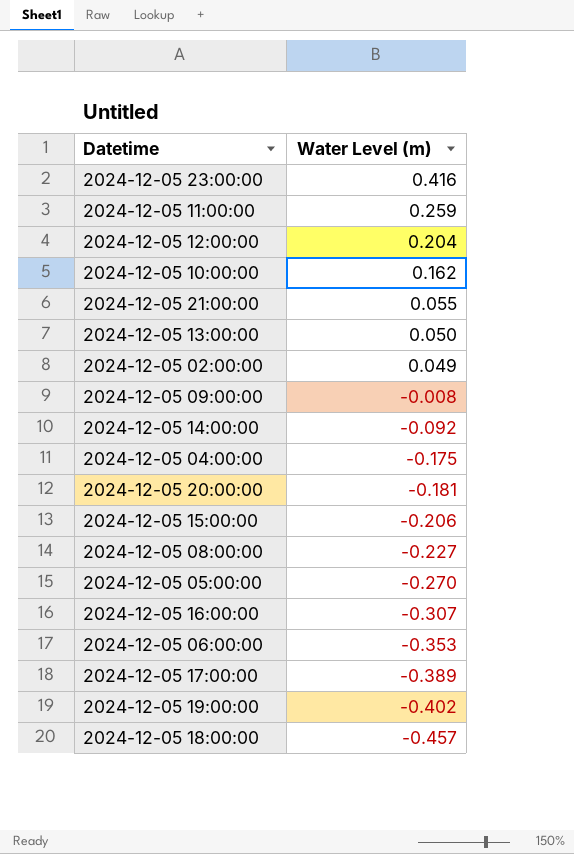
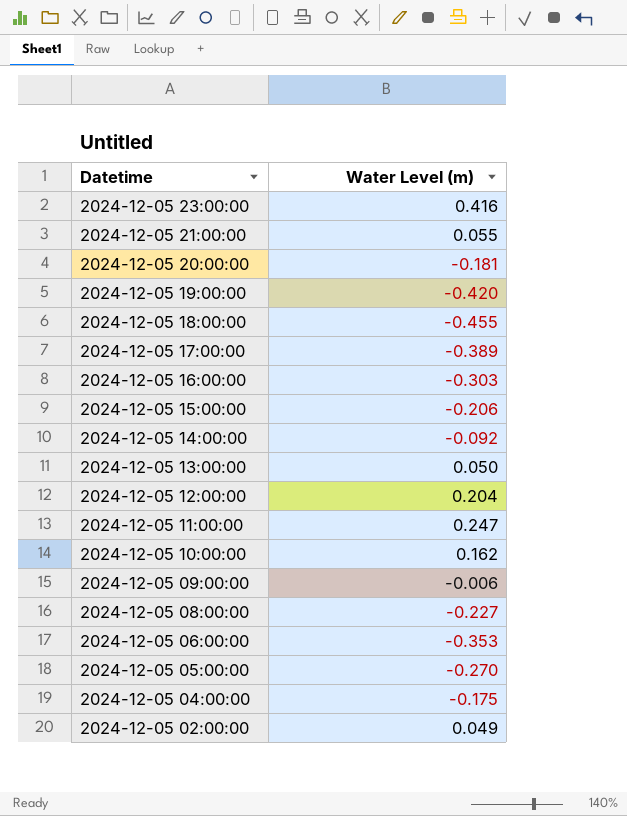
row order: Water Level (m) descending -> Datetime descending
2024-12-05 19:00:00 | Water Level (m): -0.402 -> -0.420
2024-12-05 18:00:00 | Water Level (m): -0.457 -> -0.455
2024-12-05 16:00:00 | Water Level (m): -0.307 -> -0.303
2024-12-05 11:00:00 | Water Level (m): 0.259 -> 0.247
2024-12-05 09:00:00 | Water Level (m): -0.008 -> -0.006

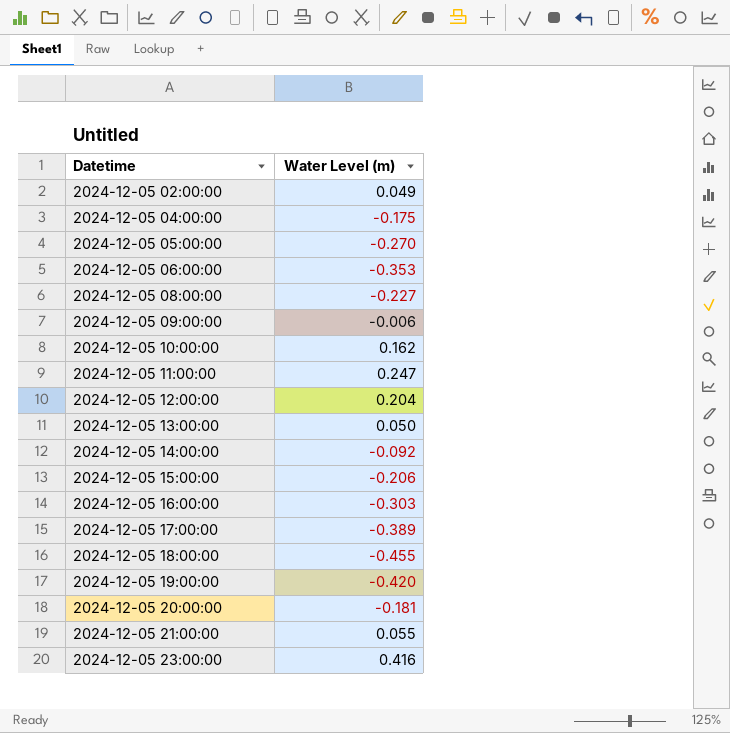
row order: Datetime descending -> Datetime ascending

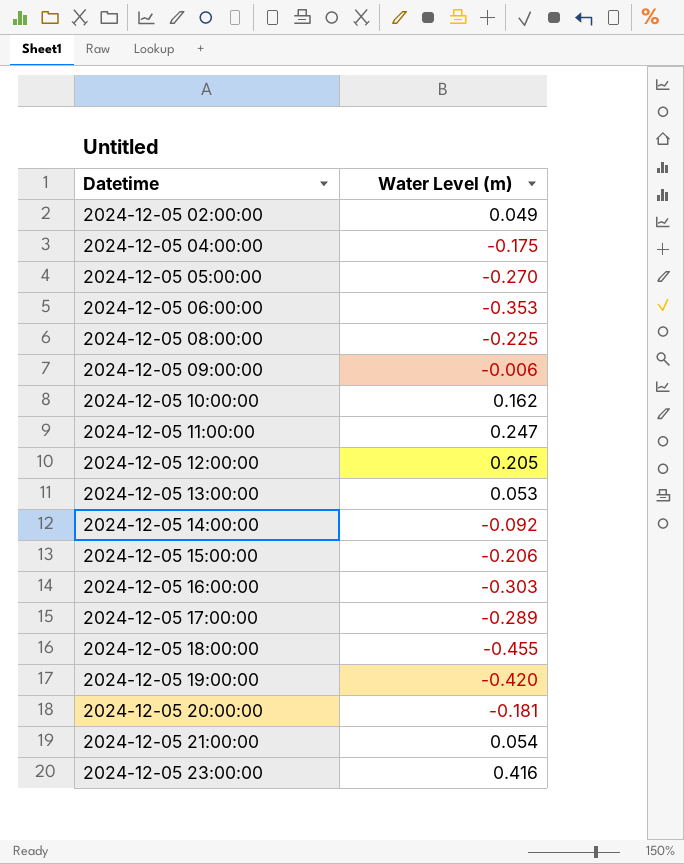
2024-12-05 08:00:00 | Water Level (m): -0.227 -> -0.225
2024-12-05 12:00:00 | Water Level (m): 0.204 -> 0.205
2024-12-05 13:00:00 | Water Level (m): 0.050 -> 0.053
2024-12-05 17:00:00 | Water Level (m): -0.389 -> -0.289
2024-12-05 21:00:00 | Water Level (m): 0.055 -> 0.054

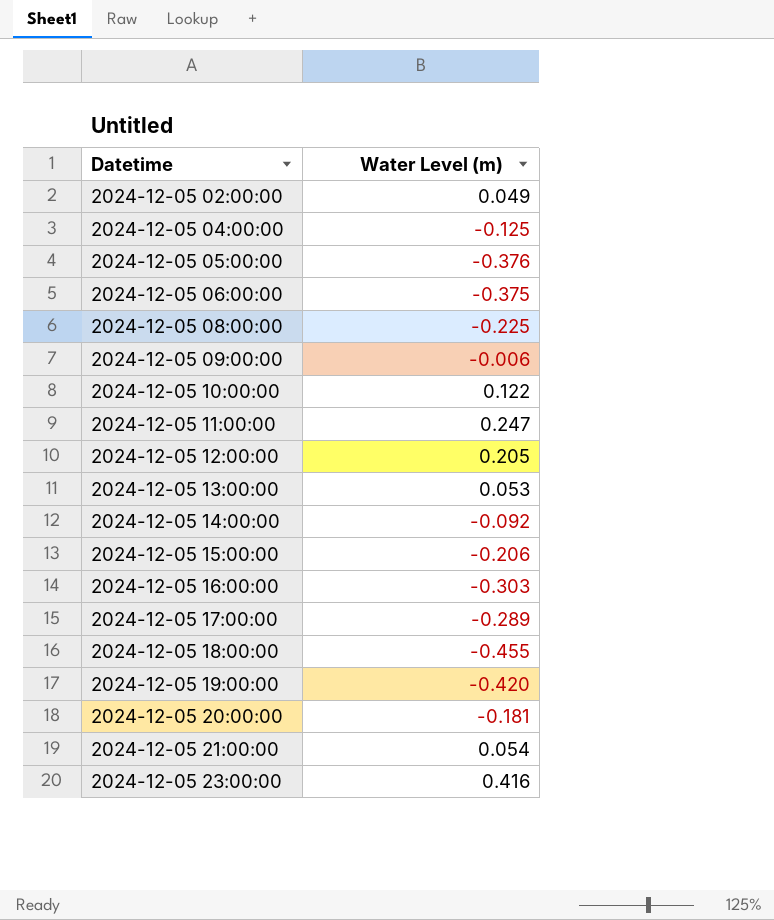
2024-12-05 04:00:00 | Water Level (m): -0.175 -> -0.125
2024-12-05 05:00:00 | Water Level (m): -0.270 -> -0.376
2024-12-05 06:00:00 | Water Level (m): -0.353 -> -0.375
2024-12-05 10:00:00 | Water Level (m): 0.162 -> 0.122

